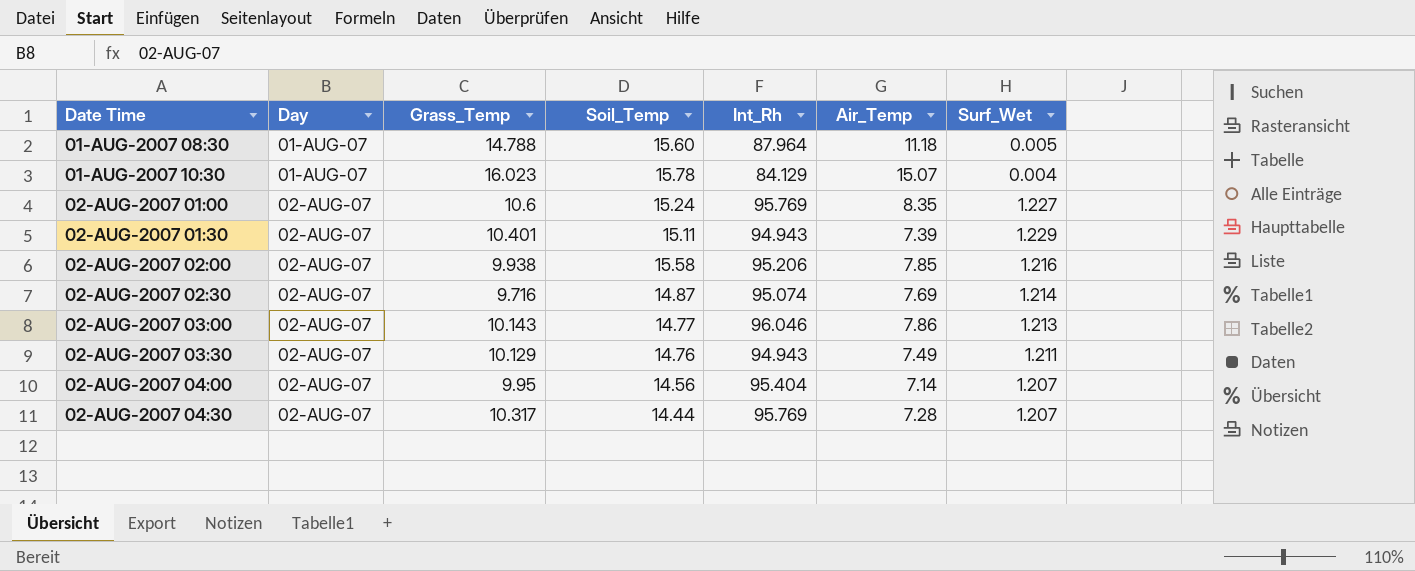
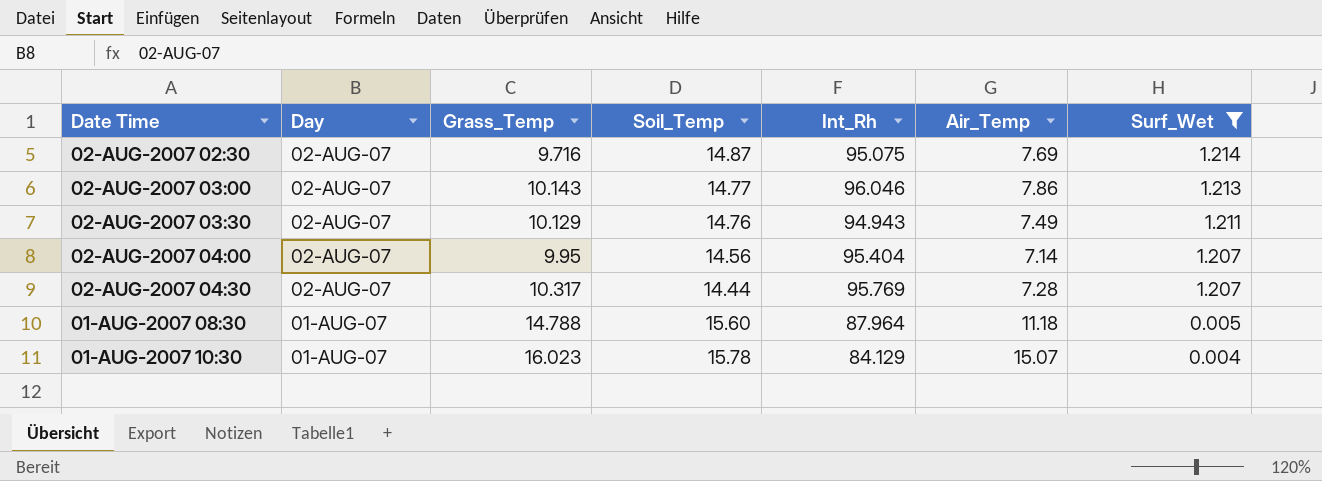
filter: none -> Surf_Wet <= 1.214
row order: Day ascending -> Day descending
02-AUG-2007 02:30 | Int_Rh: 95.074 -> 95.075

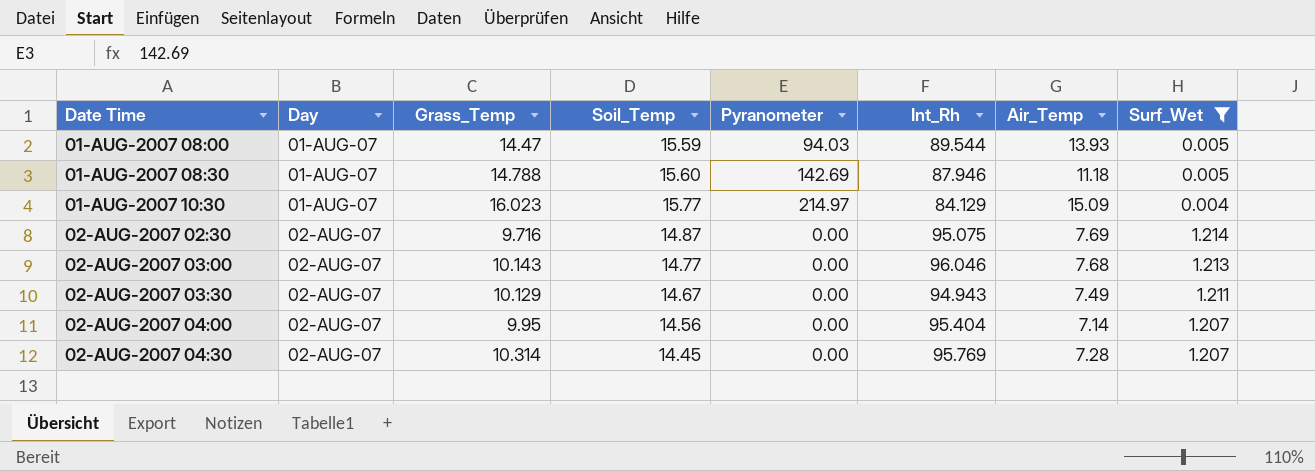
row order: Day descending -> Day ascending
column Pyranometer | position: none -> 5
row 01-AUG-2007 08:00: none -> 01-AUG-07 | 14.47 | 15.59 | 94.03 | 89.544 | 13.93 | 0.005
01-AUG-2007 08:30 | Int_Rh: 87.964 -> 87.946
01-AUG-2007 10:30 | Soil_Temp: 15.78 -> 15.77
01-AUG-2007 10:30 | Air_Temp: 15.07 -> 15.09
02-AUG-2007 03:00 | Air_Temp: 7.86 -> 7.68
02-AUG-2007 03:30 | Soil_Temp: 14.76 -> 14.67
02-AUG-2007 04:30 | Grass_Temp: 10.317 -> 10.314
02-AUG-2007 04:30 | Soil_Temp: 14.44 -> 14.45

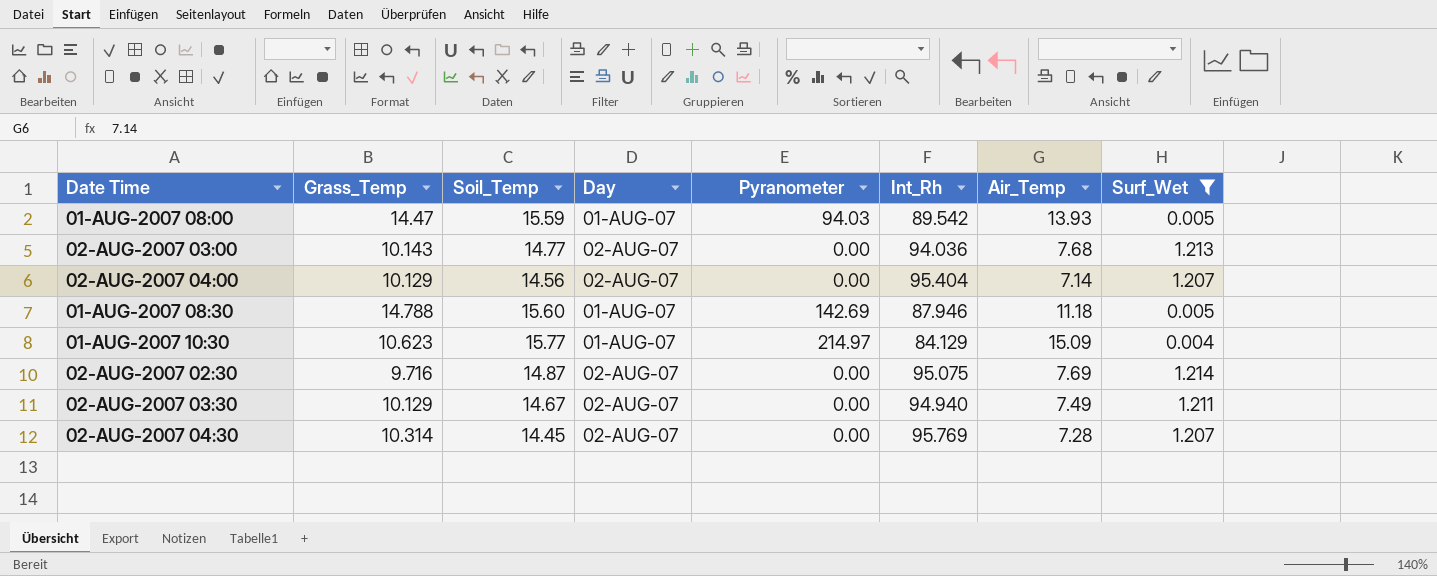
row order: Day ascending -> Date Time ascending
column Day | position: 2 -> 4
01-AUG-2007 08:00 | Int_Rh: 89.544 -> 89.542
02-AUG-2007 03:00 | Int_Rh: 96.046 -> 94.036
02-AUG-2007 04:00 | Grass_Temp: 9.95 -> 10.129
01-AUG-2007 10:30 | Grass_Temp: 16.023 -> 10.623
02-AUG-2007 03:30 | Int_Rh: 94.943 -> 94.940

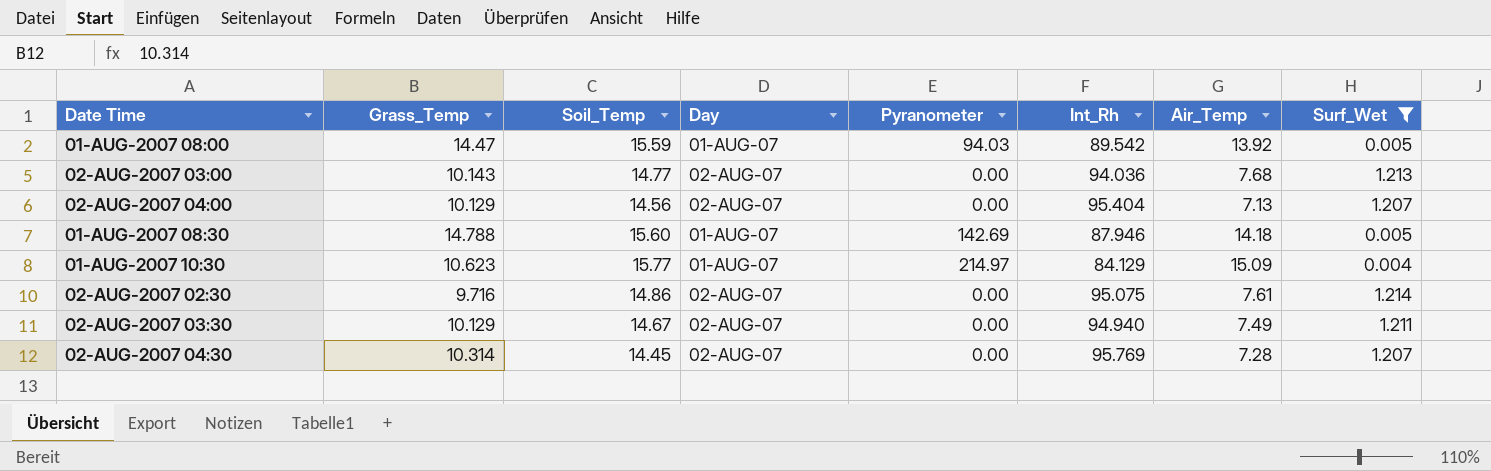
01-AUG-2007 08:00 | Air_Temp: 13.93 -> 13.92
02-AUG-2007 04:00 | Air_Temp: 7.14 -> 7.13
01-AUG-2007 08:30 | Air_Temp: 11.18 -> 14.18
02-AUG-2007 02:30 | Soil_Temp: 14.87 -> 14.86
02-AUG-2007 02:30 | Air_Temp: 7.69 -> 7.61

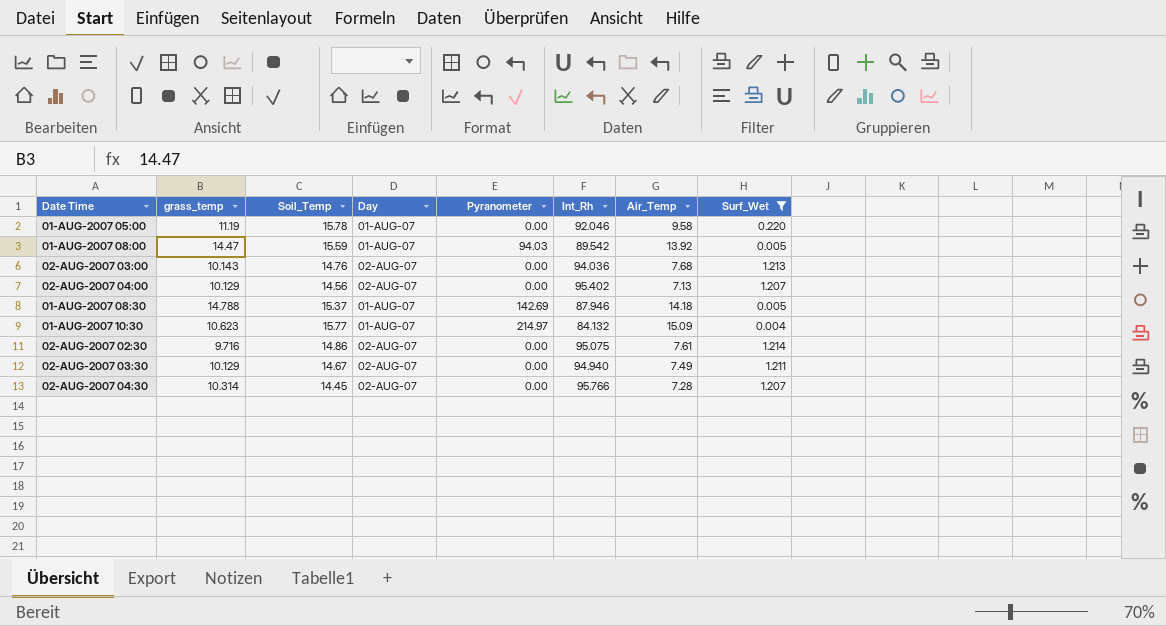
column name: Grass_Temp -> grass_temp
row 01-AUG-2007 05:00: none -> 11.19 | 15.78 | 01-AUG-07 | 0.00 | 92.046 | 9.58 | 0.220
02-AUG-2007 03:00 | Soil_Temp: 14.77 -> 14.76
02-AUG-2007 04:00 | Int_Rh: 95.404 -> 95.402
01-AUG-2007 08:30 | Soil_Temp: 15.60 -> 15.37
01-AUG-2007 10:30 | Int_Rh: 84.129 -> 84.132
02-AUG-2007 04:30 | Int_Rh: 95.769 -> 95.766

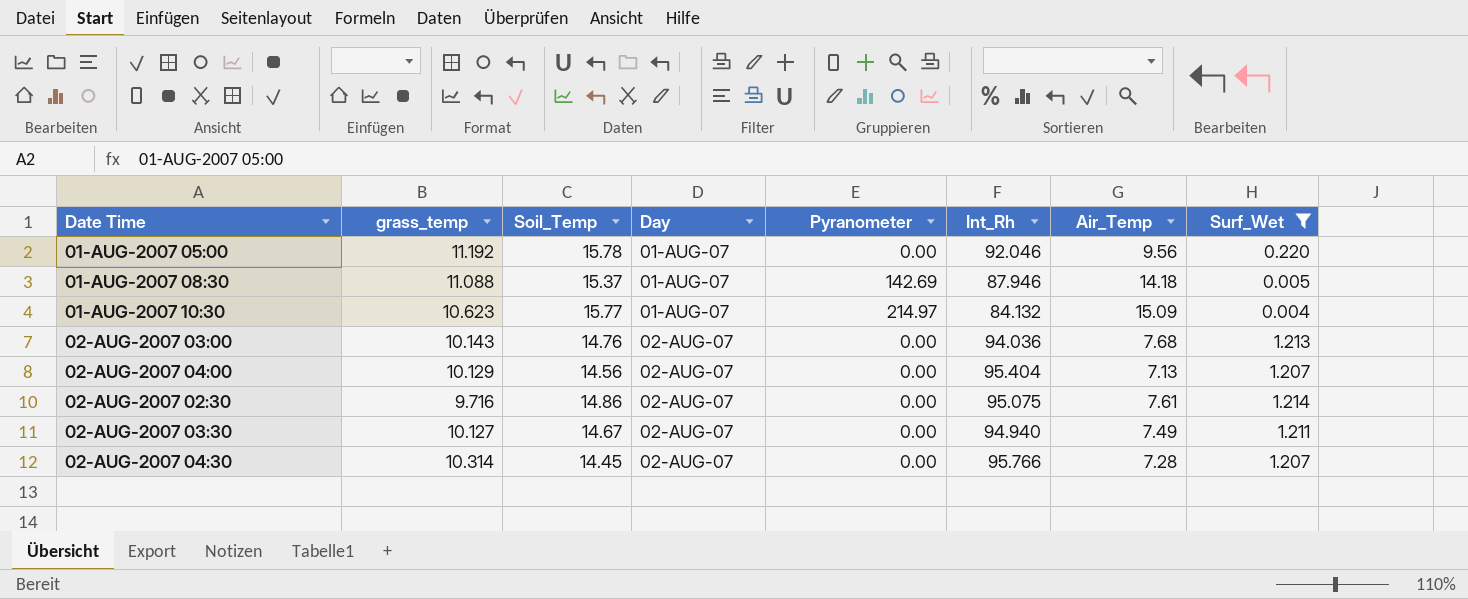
row order: Date Time ascending -> Day ascending
row 01-AUG-2007 08:00: 14.47 | 15.59 | 01-AUG-07 | 94.03 | 89.542 | 13.92 | 0.005 -> none
01-AUG-2007 05:00 | grass_temp: 11.19 -> 11.192
01-AUG-2007 05:00 | Air_Temp: 9.58 -> 9.56
01-AUG-2007 08:30 | grass_temp: 14.788 -> 11.088
02-AUG-2007 04:00 | Int_Rh: 95.402 -> 95.404
02-AUG-2007 03:30 | grass_temp: 10.129 -> 10.127

